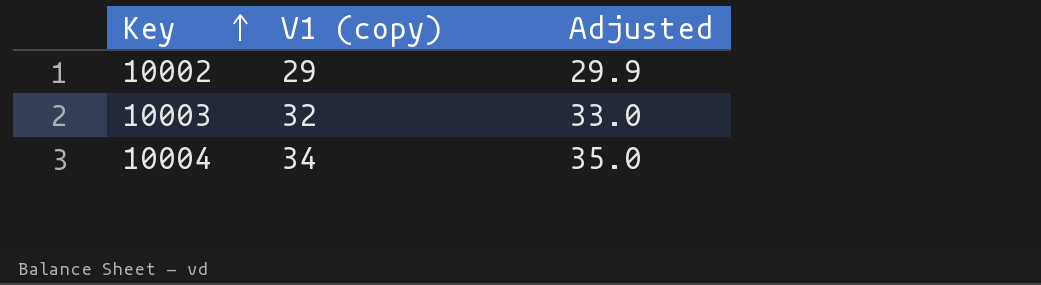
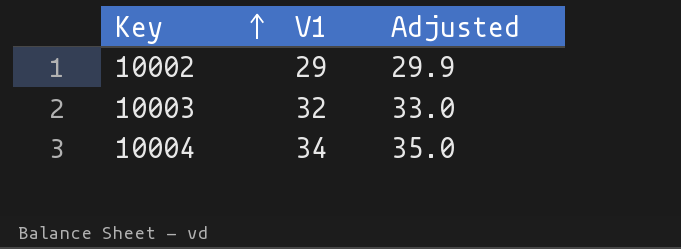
column name: V1 (copy) -> V1

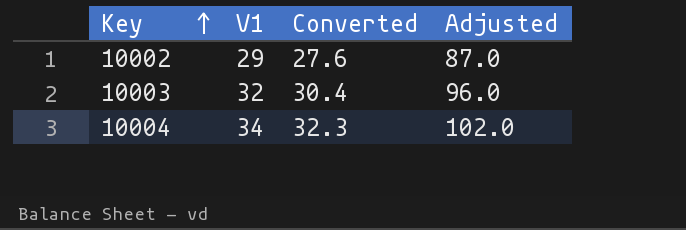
column Converted | formula: none -> [V1] * 0.95
column Adjusted | formula: [V1] * 1.03 -> [V1] * 3

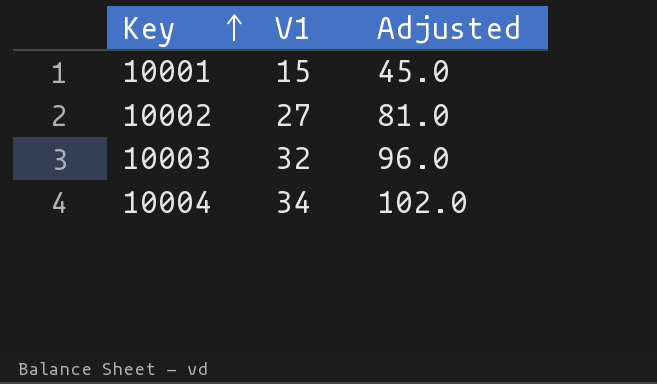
column Converted | formula: [V1] * 0.95 -> none
row 10001: none -> 15 | 45.0
10002 | V1: 29 -> 27
10002 | Adjusted: 87.0 -> 81.0

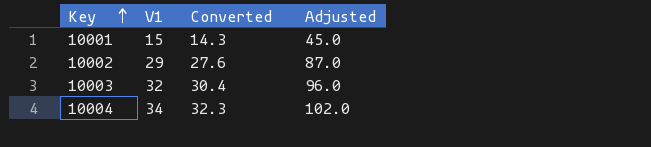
column Converted | formula: none -> [V1] * 0.95
10002 | V1: 27 -> 29
10002 | Adjusted: 81.0 -> 87.0

